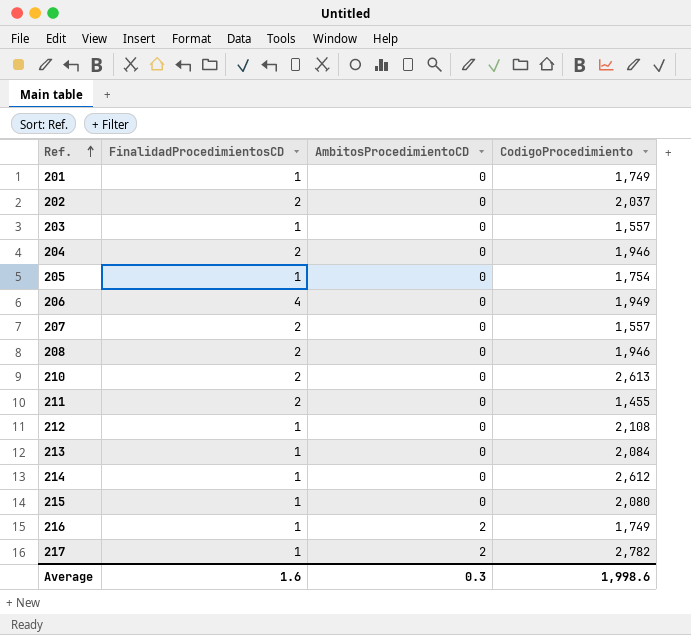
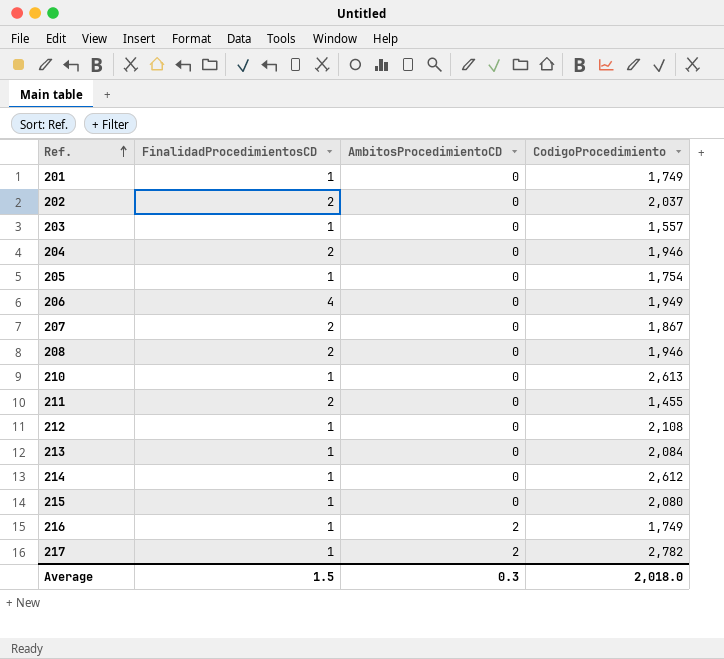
207 | CodigoProcedimiento: 1,557 -> 1,867
210 | FinalidadProcedimientosCD: 2 -> 1
Average | FinalidadProcedimientosCD: 1.6 -> 1.5
Average | CodigoProcedimiento: 1,998.6 -> 2,018.0

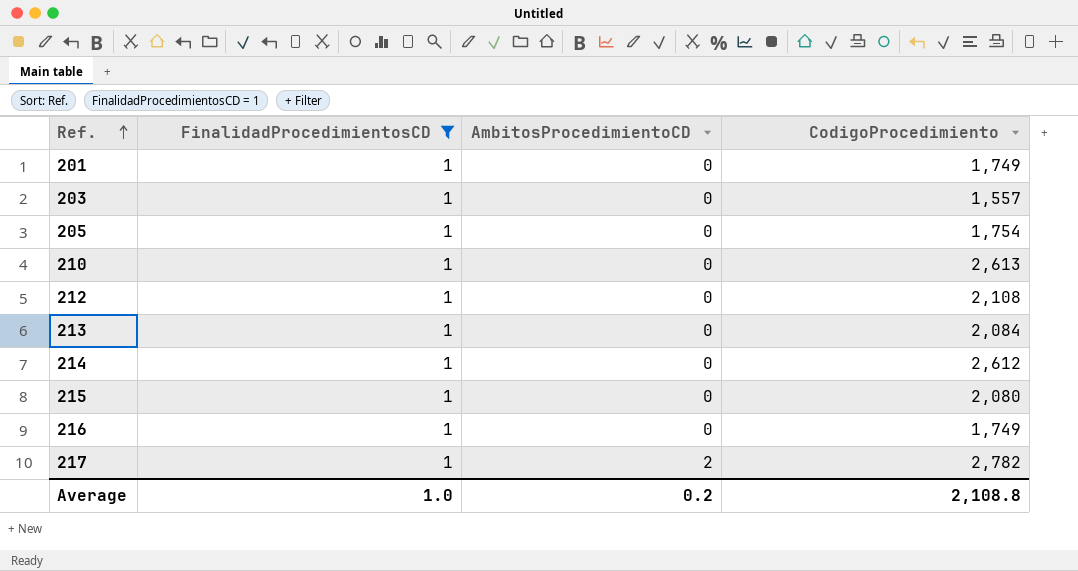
filter: none -> FinalidadProcedimientosCD = 1
216 | AmbitosProcedimientoCD: 2 -> 0
Average | FinalidadProcedimientosCD: 1.5 -> 1.0
Average | AmbitosProcedimientoCD: 0.3 -> 0.2
Average | CodigoProcedimiento: 2,018.0 -> 2,108.8

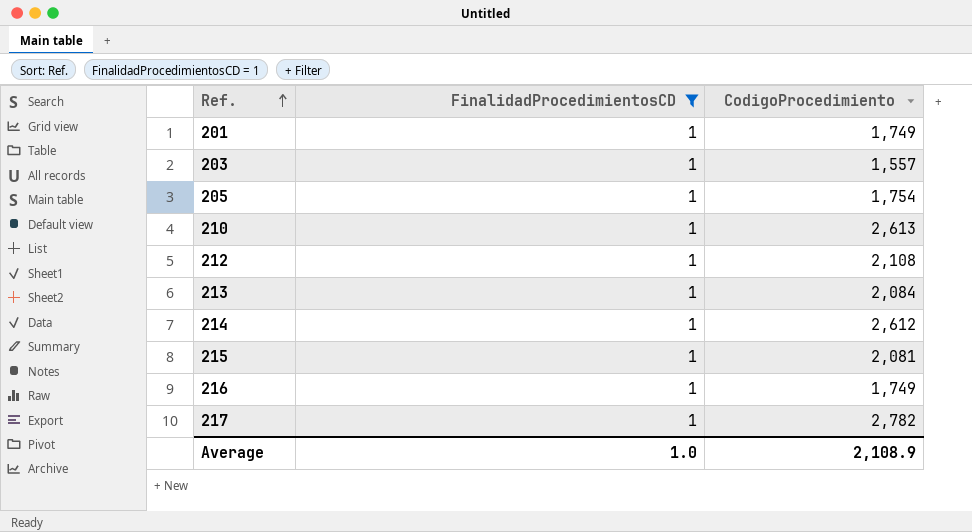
column AmbitosProcedimientoCD | position: 3 -> none
215 | CodigoProcedimiento: 2,080 -> 2,081
Average | CodigoProcedimiento: 2,108.8 -> 2,108.9

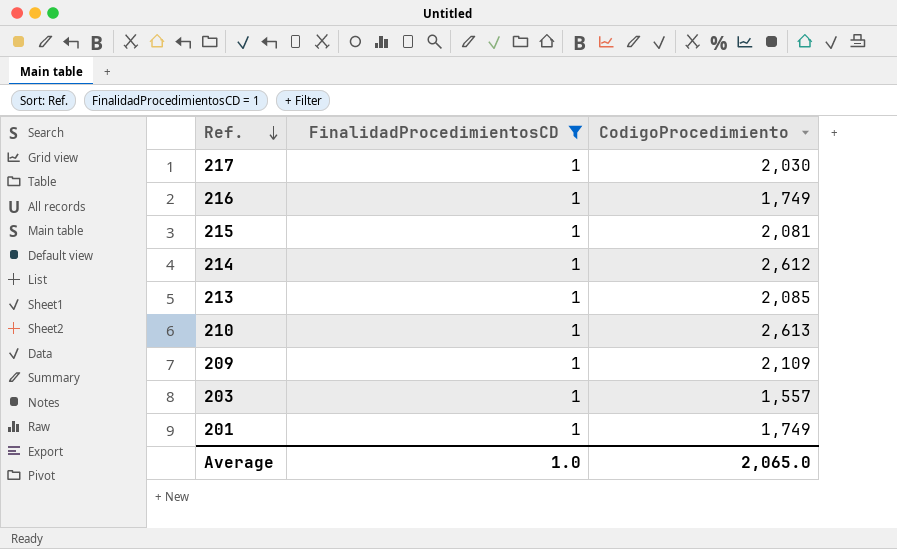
row order: Ref. ascending -> Ref. descending
row 205: 1 | 1,754 -> none
row 212: 1 | 2,108 -> none
217 | CodigoProcedimiento: 2,782 -> 2,030
213 | CodigoProcedimiento: 2,084 -> 2,085
row 209: none -> 1 | 2,109
Average | CodigoProcedimiento: 2,108.9 -> 2,065.0

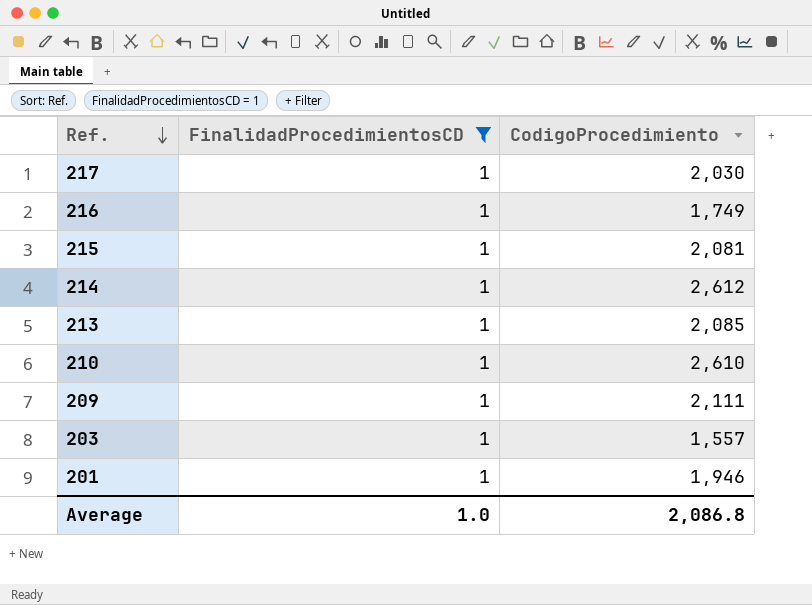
210 | CodigoProcedimiento: 2,613 -> 2,610
209 | CodigoProcedimiento: 2,109 -> 2,111
201 | CodigoProcedimiento: 1,749 -> 1,946
Average | CodigoProcedimiento: 2,065.0 -> 2,086.8

